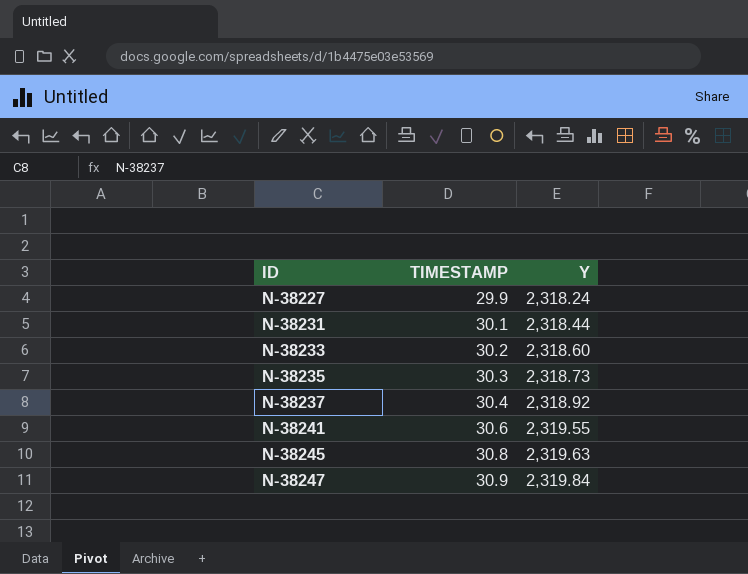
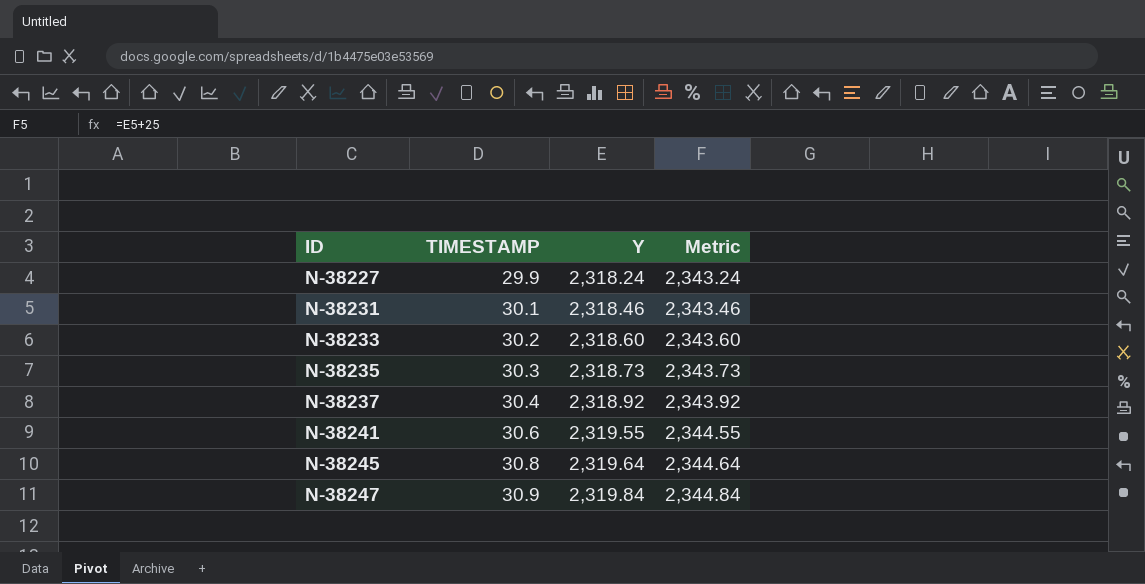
column Metric | formula: none -> [Y] + 25
N-38231 | Y: 2,318.44 -> 2,318.46
N-38245 | Y: 2,319.63 -> 2,319.64

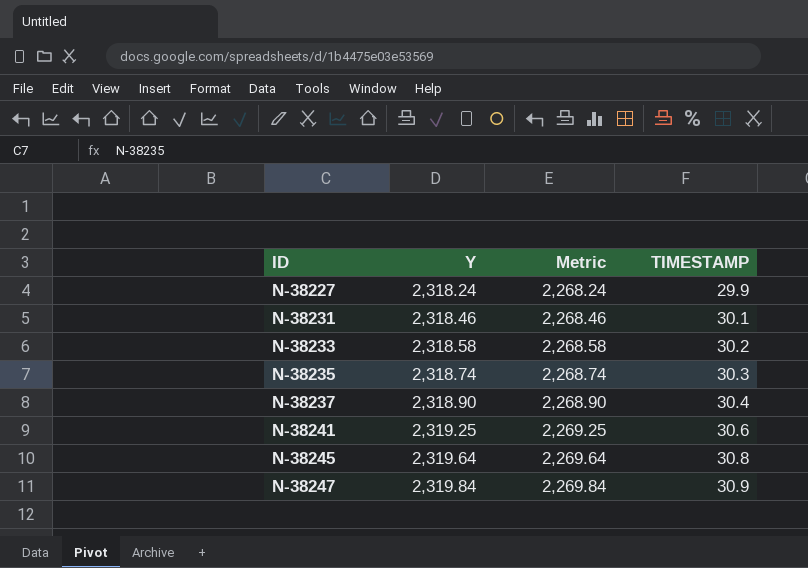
column Metric | formula: [Y] + 25 -> [Y] - 50
column TIMESTAMP | position: 2 -> 4
N-38233 | Y: 2,318.60 -> 2,318.58
N-38235 | Y: 2,318.73 -> 2,318.74
N-38237 | Y: 2,318.92 -> 2,318.90
N-38241 | Y: 2,319.55 -> 2,319.25

